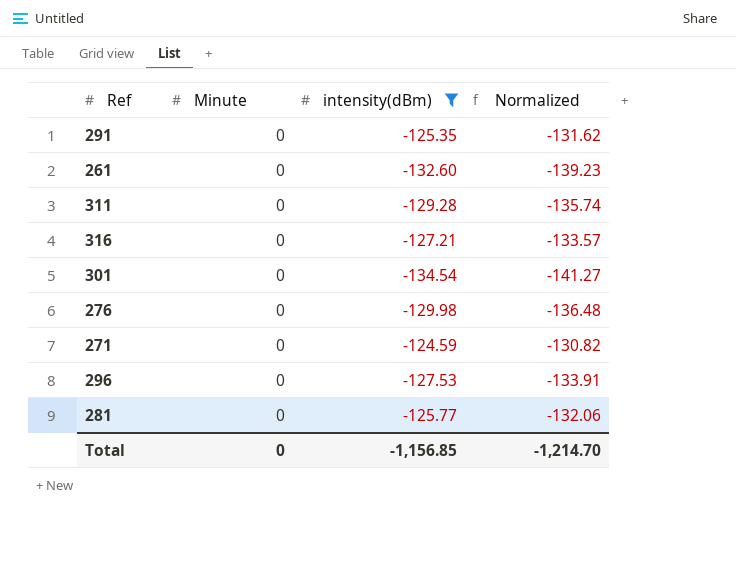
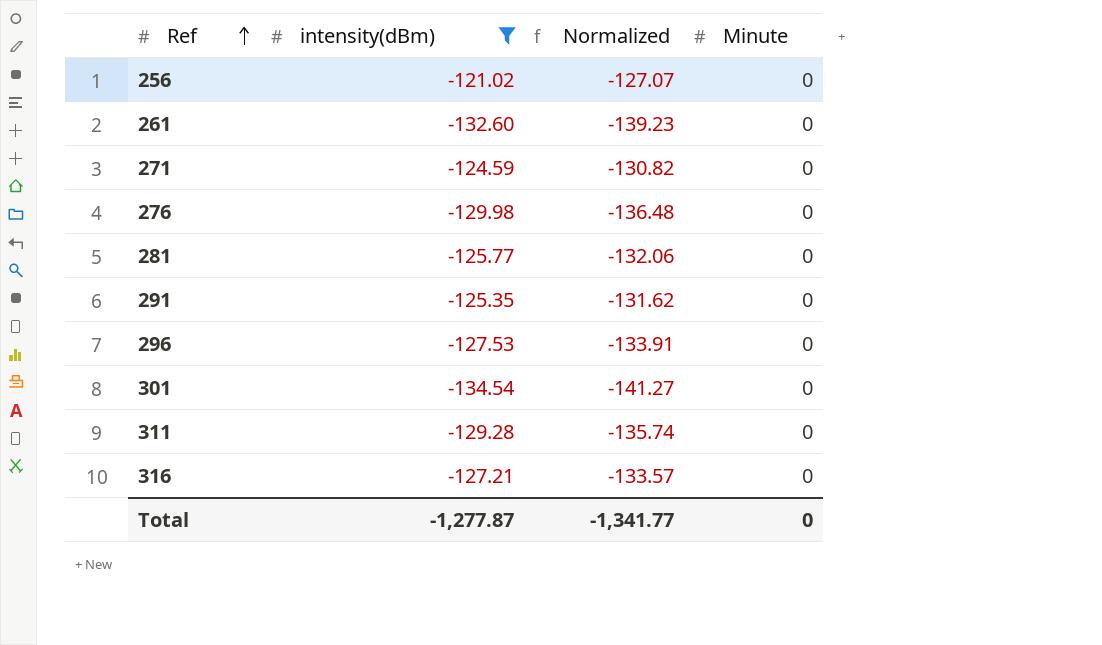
row order: none -> Ref ascending
column Minute | position: 2 -> 4
row 256: none -> -121.02 | -127.07 | 0
Total | intensity(dBm): -1,156.85 -> -1,277.87
Total | Normalized: -1,214.70 -> -1,341.77

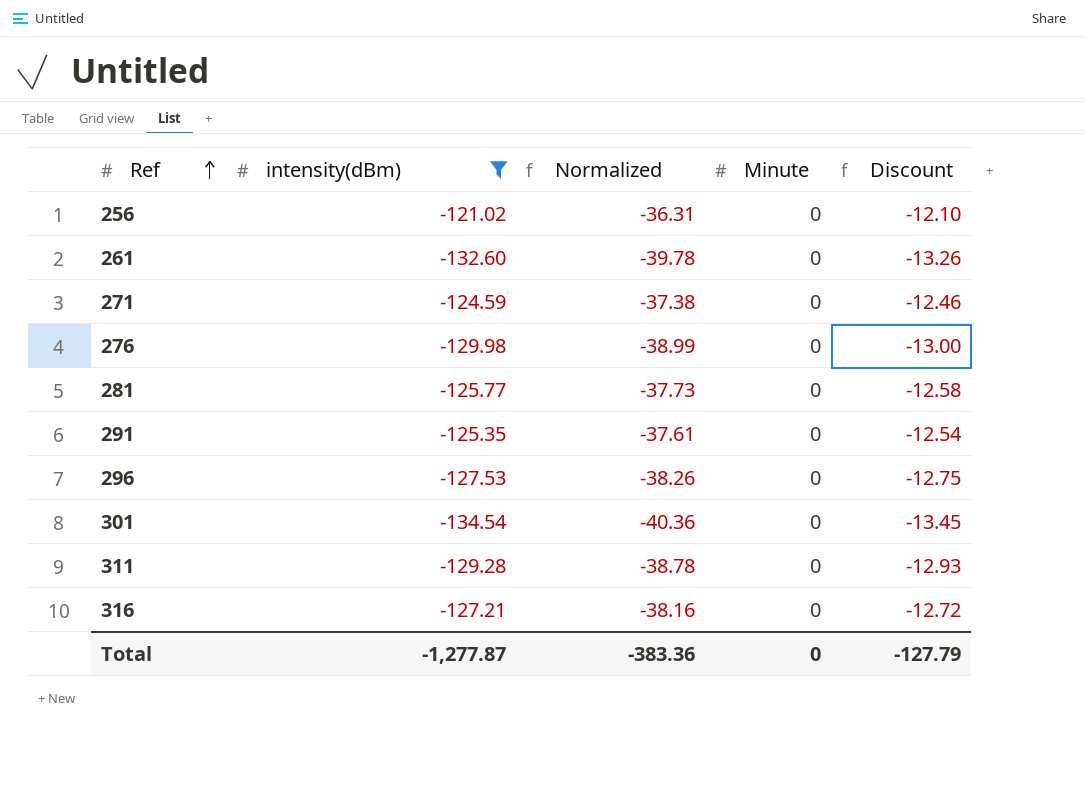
column Normalized | formula: [intensity(dBm)] * 1.05 -> [intensity(dBm)] * 0.3
column Discount | formula: none -> [intensity(dBm)] * 0.1
Total | Normalized: -1,341.77 -> -383.36

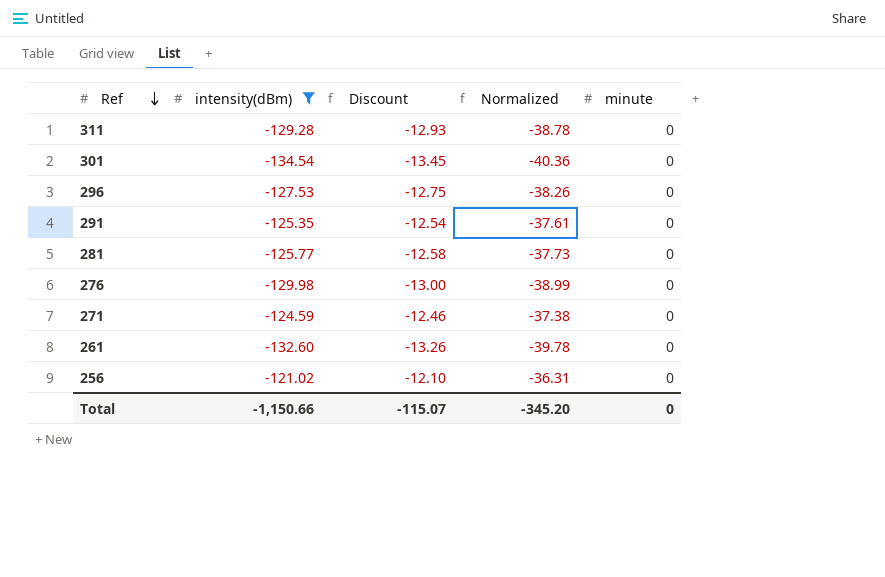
row order: Ref ascending -> Ref descending
column Discount | position: 5 -> 3
column name: Minute -> minute
row 316: -127.21 | -38.16 | 0 | -12.72 -> none
Total | intensity(dBm): -1,277.87 -> -1,150.66
Total | Discount: -127.79 -> -115.07
Total | Normalized: -383.36 -> -345.20

